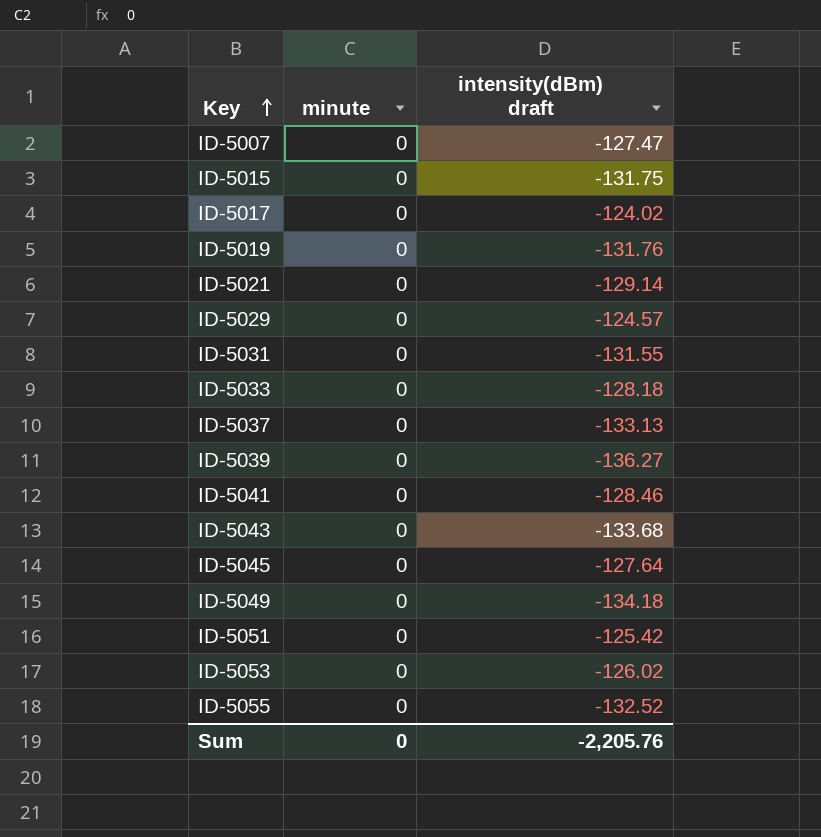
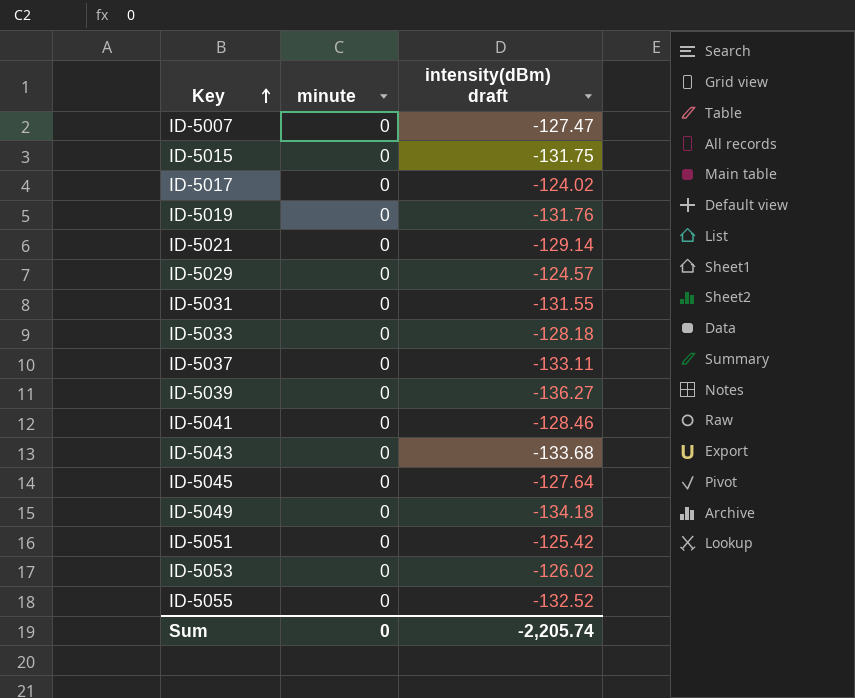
ID-5037 | intensity(dBm) draft: -133.13 -> -133.11
Sum | intensity(dBm) draft: -2,205.76 -> -2,205.74

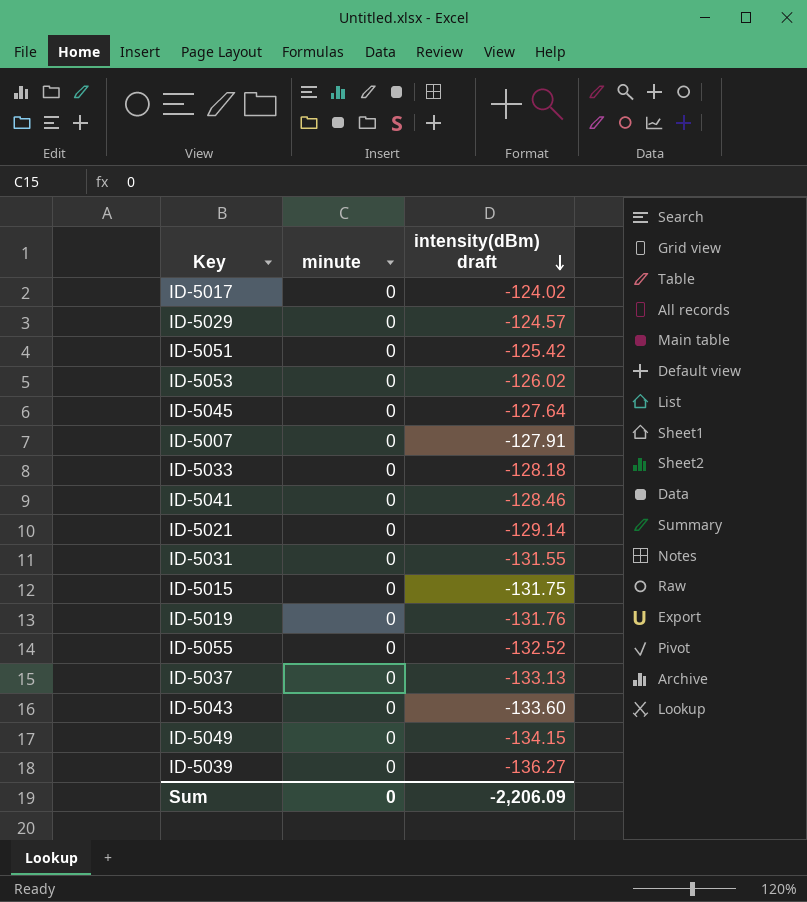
row order: Key ascending -> intensity(dBm) draft descending
ID-5007 | intensity(dBm) draft: -127.47 -> -127.91
ID-5037 | intensity(dBm) draft: -133.11 -> -133.13
ID-5043 | intensity(dBm) draft: -133.68 -> -133.60
ID-5049 | intensity(dBm) draft: -134.18 -> -134.15
Sum | intensity(dBm) draft: -2,205.74 -> -2,206.09

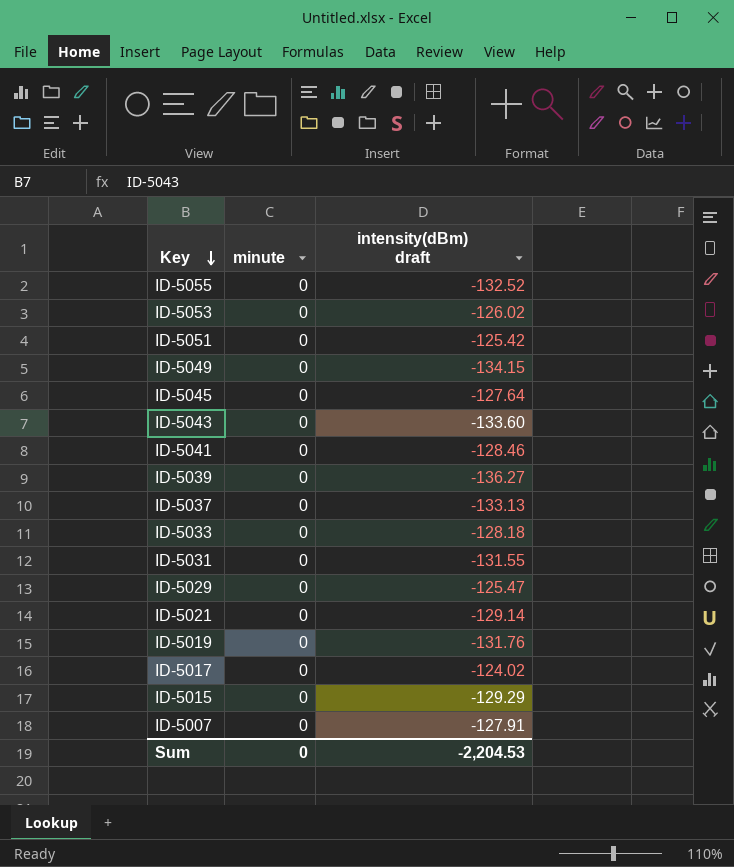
row order: intensity(dBm) draft descending -> Key descending
ID-5029 | intensity(dBm) draft: -124.57 -> -125.47
ID-5015 | intensity(dBm) draft: -131.75 -> -129.29
Sum | intensity(dBm) draft: -2,206.09 -> -2,204.53

